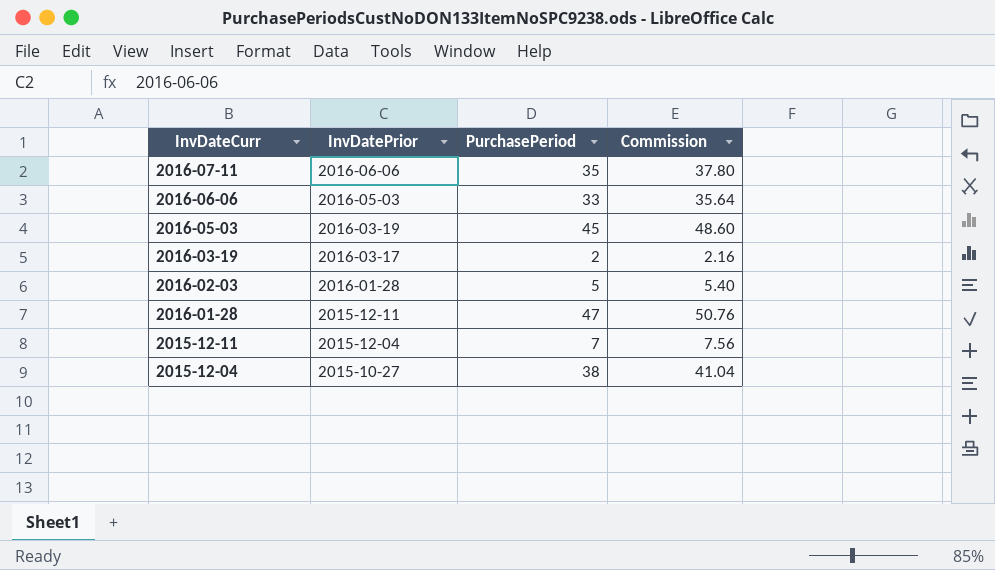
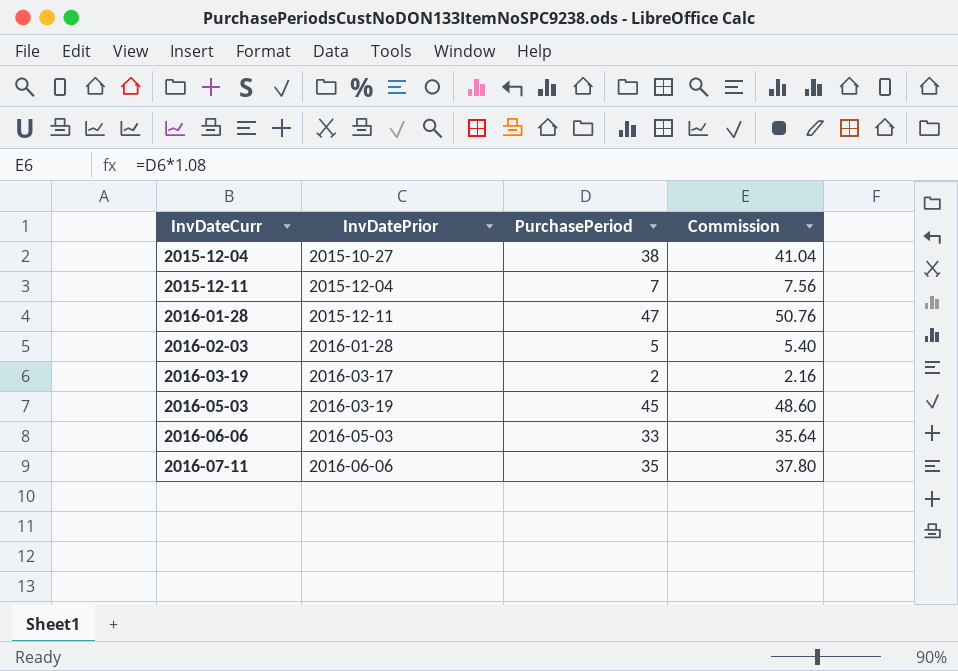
row order: InvDateCurr descending -> InvDateCurr ascending

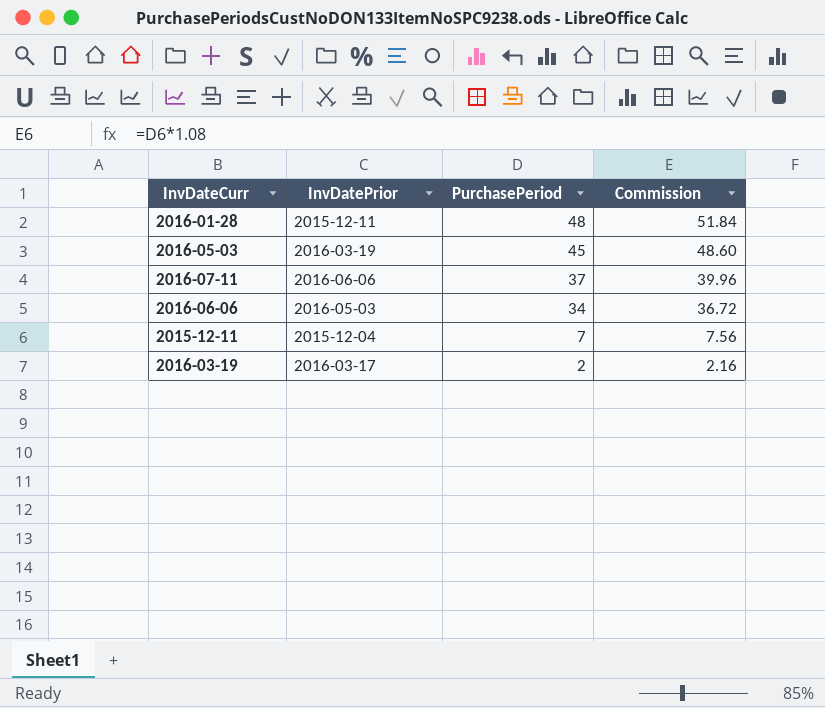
row order: InvDateCurr ascending -> PurchasePeriod descending
row 2015-12-04: 2015-10-27 | 38 | 41.04 -> none
row 2016-02-03: 2016-01-28 | 5 | 5.40 -> none
2016-01-28 | PurchasePeriod: 47 -> 48
2016-01-28 | Commission: 50.76 -> 51.84
2016-07-11 | PurchasePeriod: 35 -> 37
2016-07-11 | Commission: 37.80 -> 39.96
2016-06-06 | PurchasePeriod: 33 -> 34
2016-06-06 | Commission: 35.64 -> 36.72

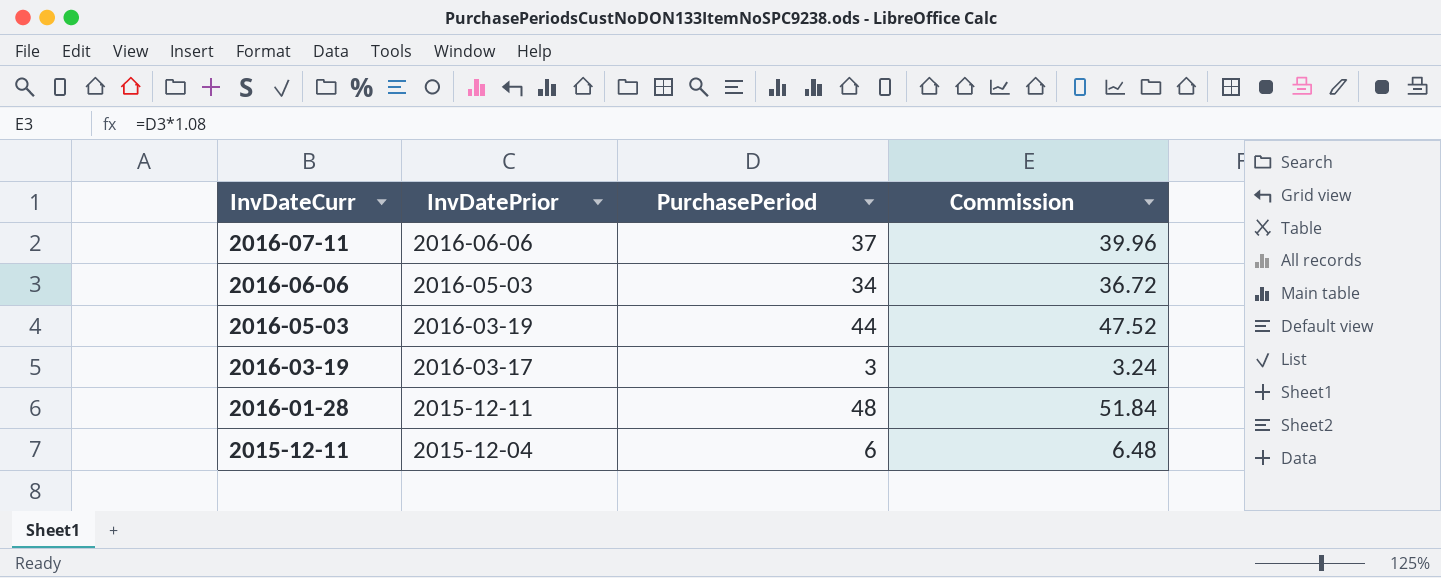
row order: PurchasePeriod descending -> InvDateCurr descending
2016-05-03 | PurchasePeriod: 45 -> 44
2016-05-03 | Commission: 48.60 -> 47.52
2016-03-19 | PurchasePeriod: 2 -> 3
2016-03-19 | Commission: 2.16 -> 3.24
2015-12-11 | PurchasePeriod: 7 -> 6
2015-12-11 | Commission: 7.56 -> 6.48

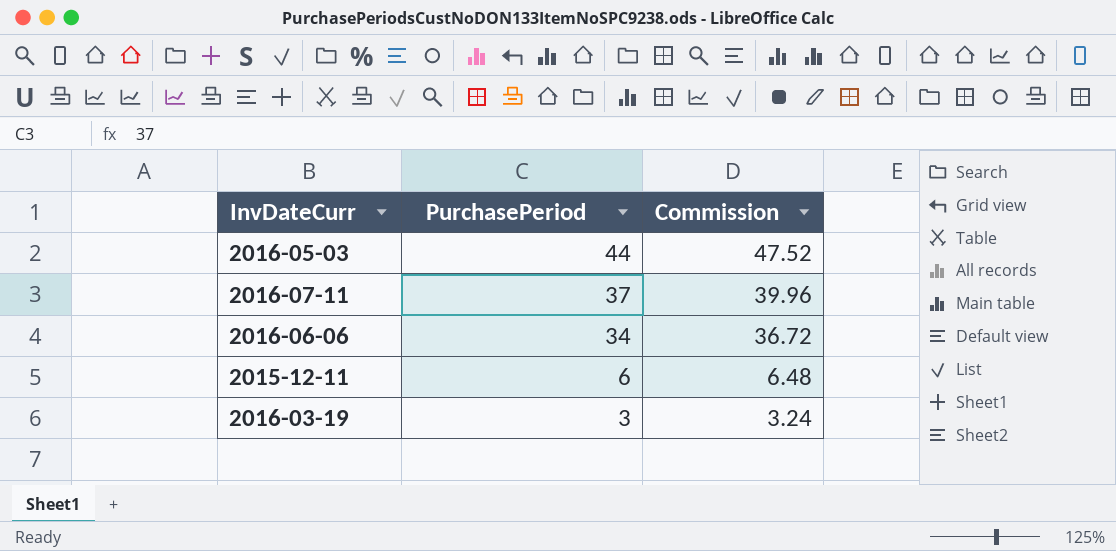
row order: InvDateCurr descending -> PurchasePeriod descending
column InvDatePrior | position: 2 -> none
row 2016-01-28: 2015-12-11 | 48 | 51.84 -> none

